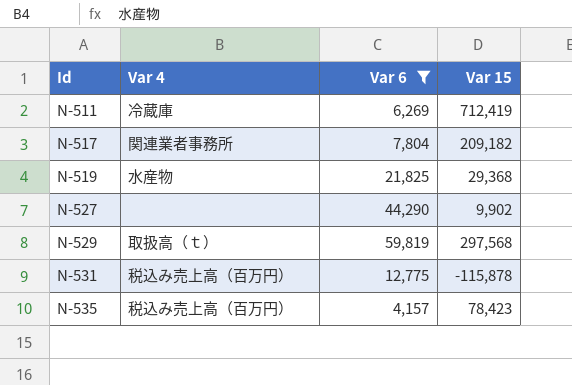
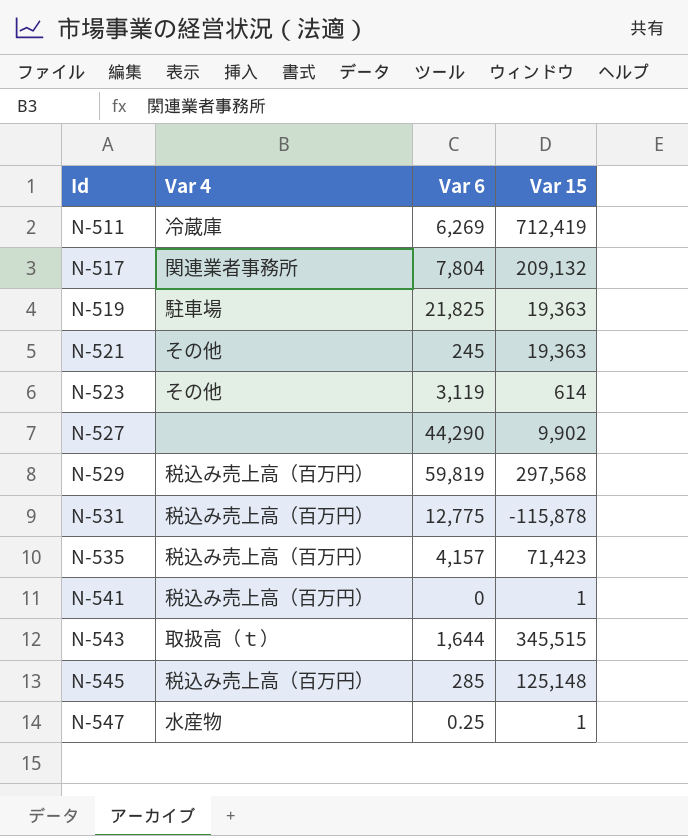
filter: Var 6 >= 4,157 -> none
N-517 | Var 15: 209,182 -> 209,132
N-519 | Var 4: 水産物 -> 駐車場
N-519 | Var 15: 29,368 -> 19,363
N-529 | Var 4: 取扱高（ｔ） -> 税込み売上高（百万円）
N-535 | Var 15: 78,423 -> 71,423

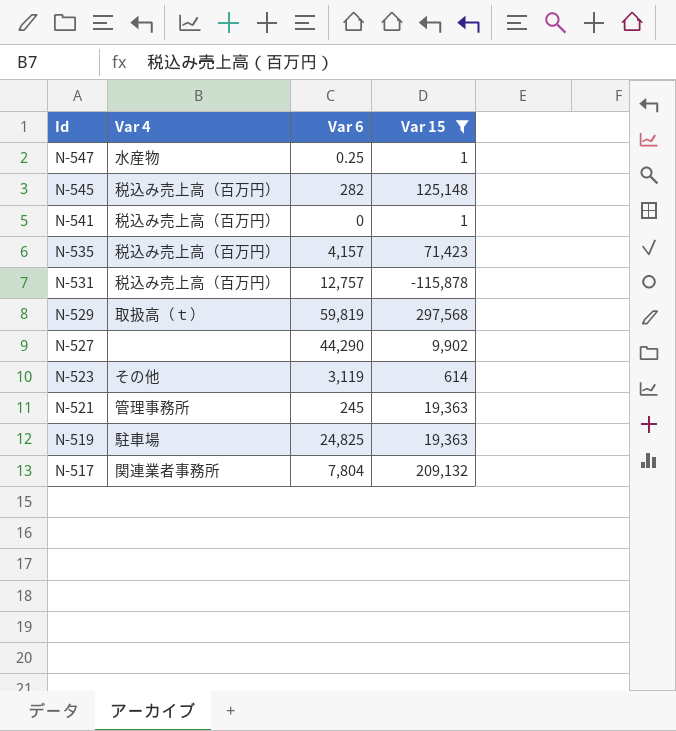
filter: none -> Var 15 <= 297,568
row order: Id ascending -> Id descending
N-545 | Var 6: 285 -> 282
N-531 | Var 6: 12,775 -> 12,757
N-529 | Var 4: 税込み売上高（百万円） -> 取扱高（ｔ）
N-521 | Var 4: その他 -> 管理事務所
N-519 | Var 6: 21,825 -> 24,825

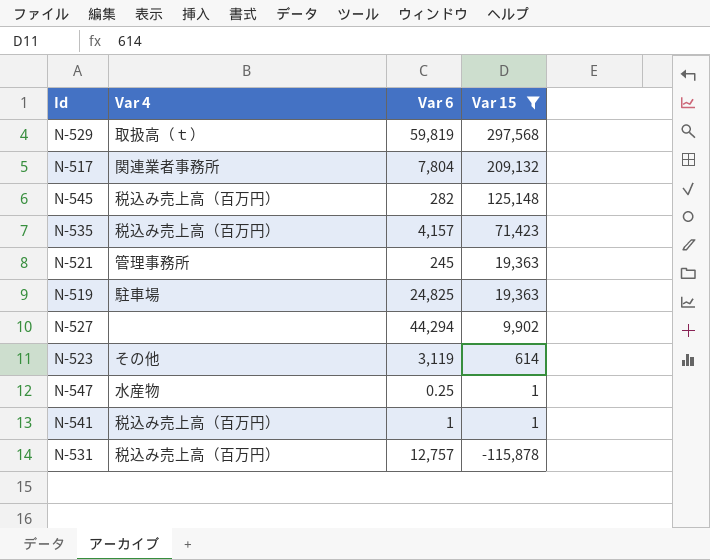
row order: Id descending -> Var 15 descending
N-527 | Var 6: 44,290 -> 44,294
N-541 | Var 6: 0 -> 1

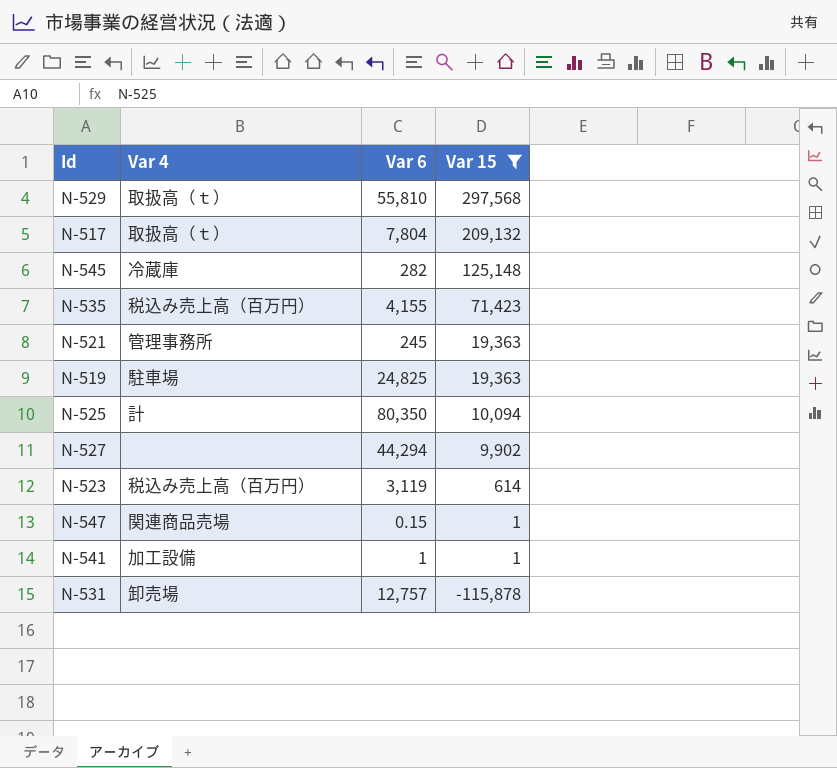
N-529 | Var 6: 59,819 -> 55,810
N-517 | Var 4: 関連業者事務所 -> 取扱高（ｔ）
N-545 | Var 4: 税込み売上高（百万円） -> 冷蔵庫
N-535 | Var 6: 4,157 -> 4,155
row N-525: none -> 計 | 80,350 | 10,094
N-523 | Var 4: その他 -> 税込み売上高（百万円）
N-547 | Var 4: 水産物 -> 関連商品売場
N-547 | Var 6: 0.25 -> 0.15
N-541 | Var 4: 税込み売上高（百万円） -> 加工設備
N-531 | Var 4: 税込み売上高（百万円） -> 卸売場

